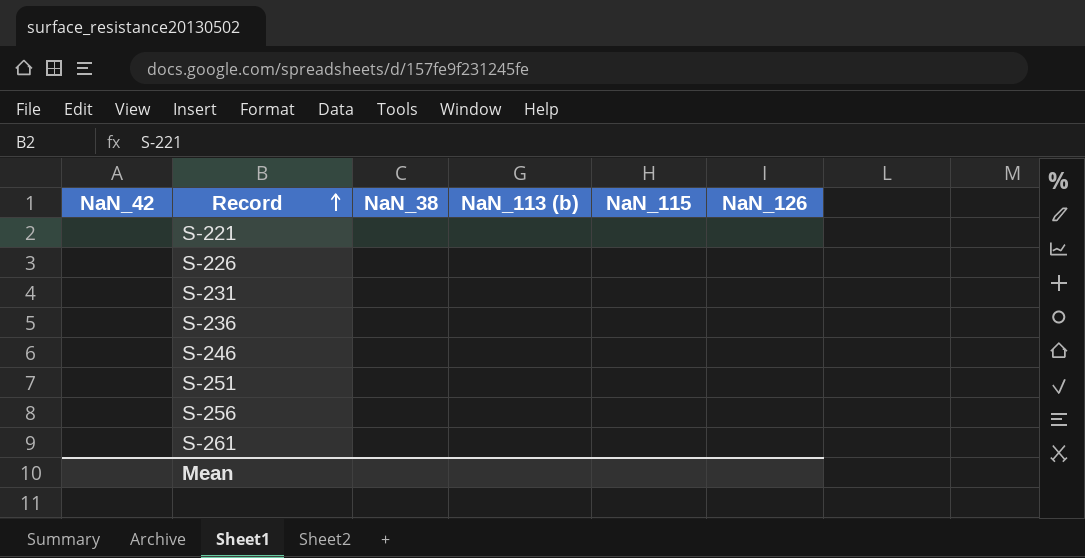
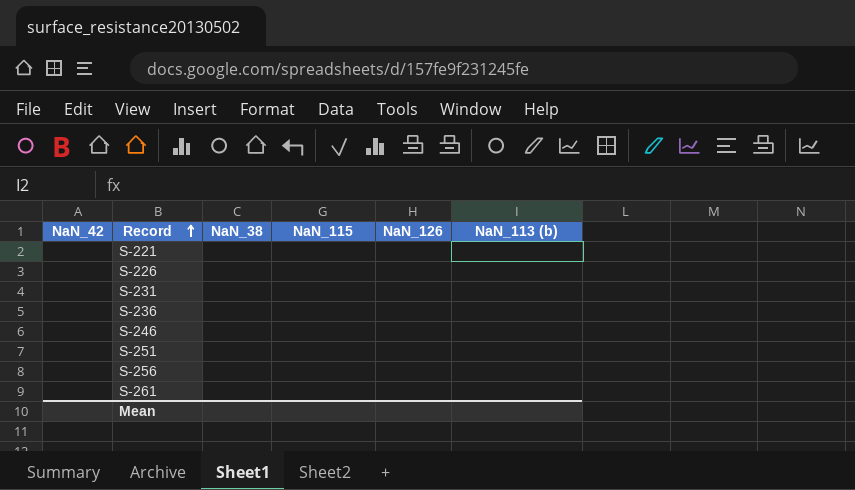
column NaN_113 (b) | position: 4 -> 6

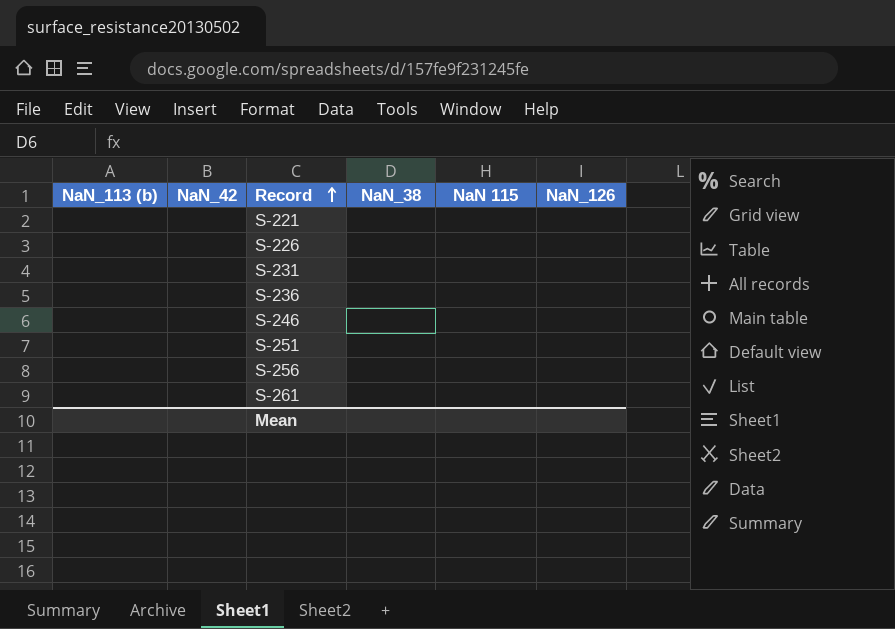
column NaN_113 (b) | position: 6 -> 1
column name: NaN_115 -> NaN 115

